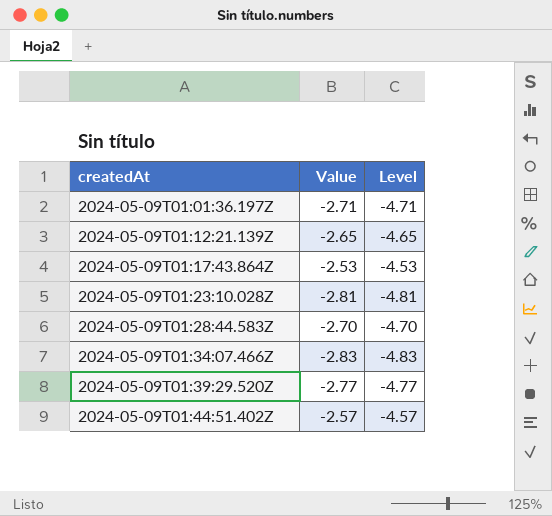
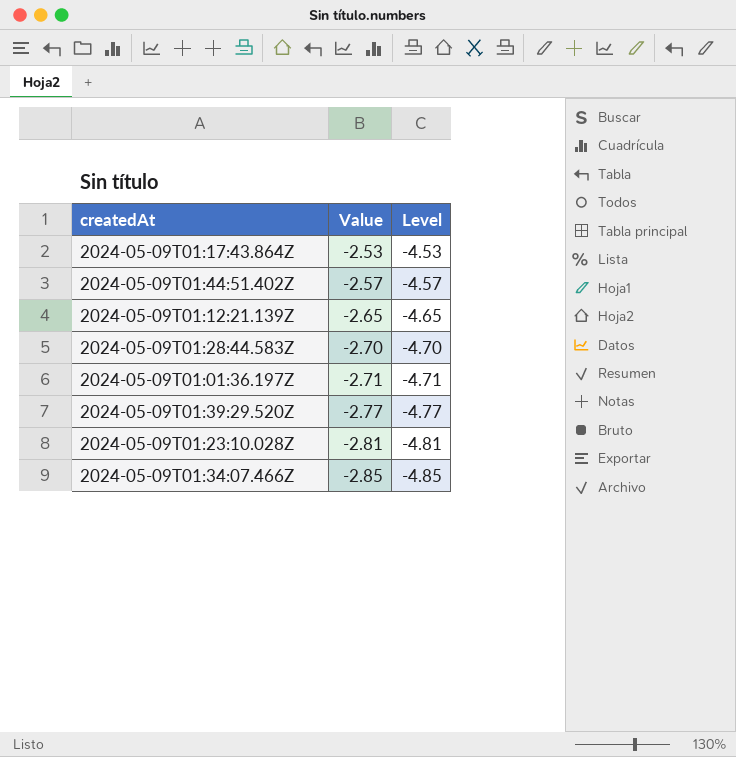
row order: createdAt ascending -> Value descending
2024-05-09T01:34:07.466Z | Value: -2.83 -> -2.85
2024-05-09T01:34:07.466Z | Level: -4.83 -> -4.85

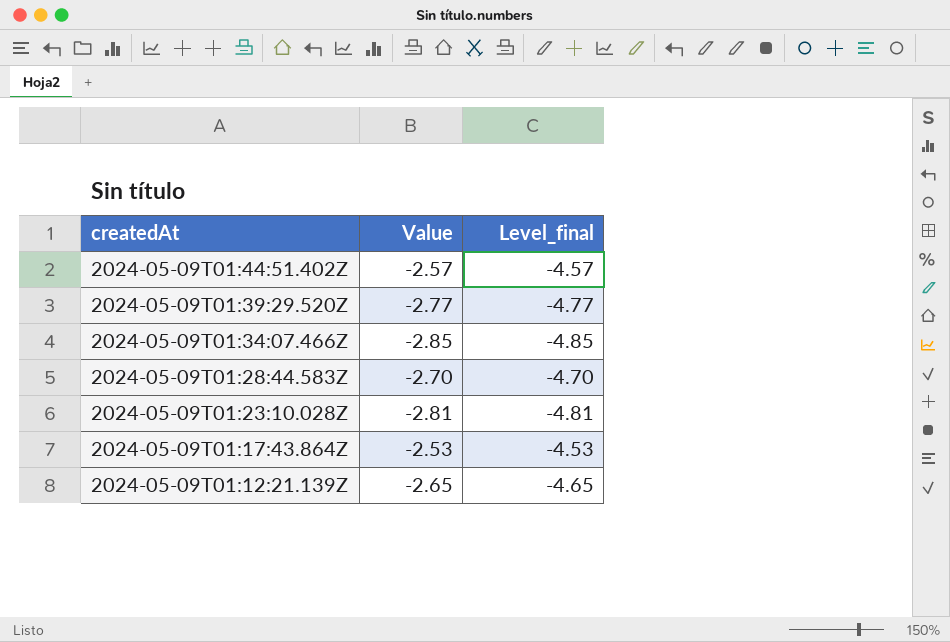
row order: Value descending -> createdAt descending
column name: Level -> Level_final
row 2024-05-09T01:01:36.197Z: -2.71 | -4.71 -> none

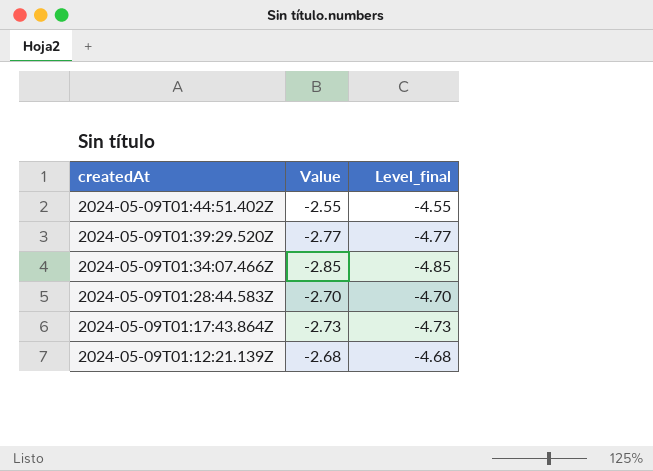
row 2024-05-09T01:23:10.028Z: -2.81 | -4.81 -> none
2024-05-09T01:44:51.402Z | Value: -2.57 -> -2.55
2024-05-09T01:44:51.402Z | Level_final: -4.57 -> -4.55
2024-05-09T01:17:43.864Z | Value: -2.53 -> -2.73
2024-05-09T01:17:43.864Z | Level_final: -4.53 -> -4.73
2024-05-09T01:12:21.139Z | Value: -2.65 -> -2.68
2024-05-09T01:12:21.139Z | Level_final: -4.65 -> -4.68

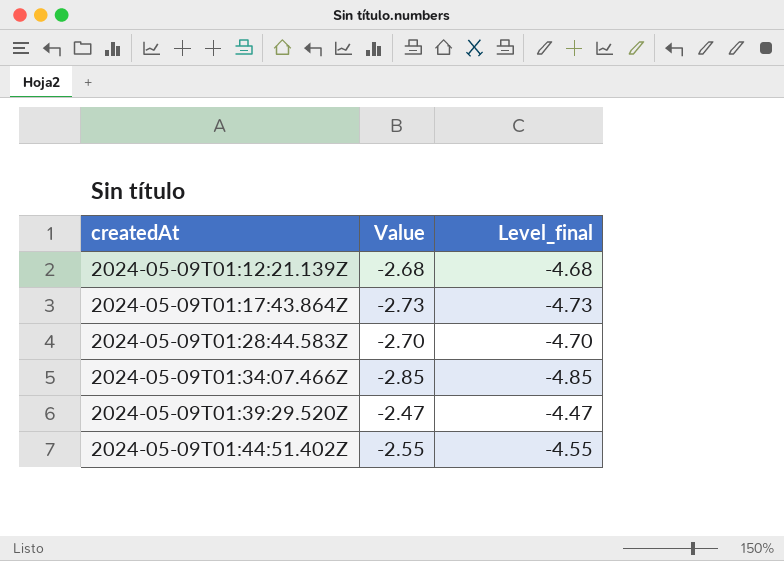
row order: createdAt descending -> createdAt ascending
2024-05-09T01:39:29.520Z | Value: -2.77 -> -2.47
2024-05-09T01:39:29.520Z | Level_final: -4.77 -> -4.47

